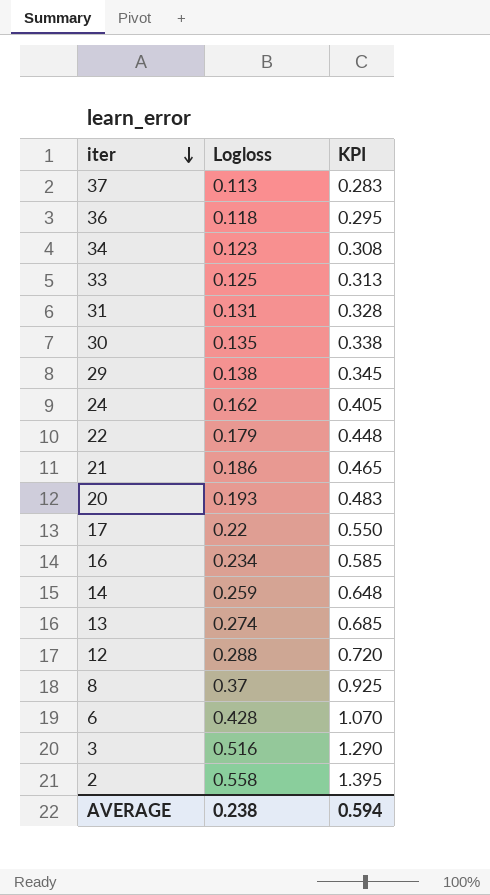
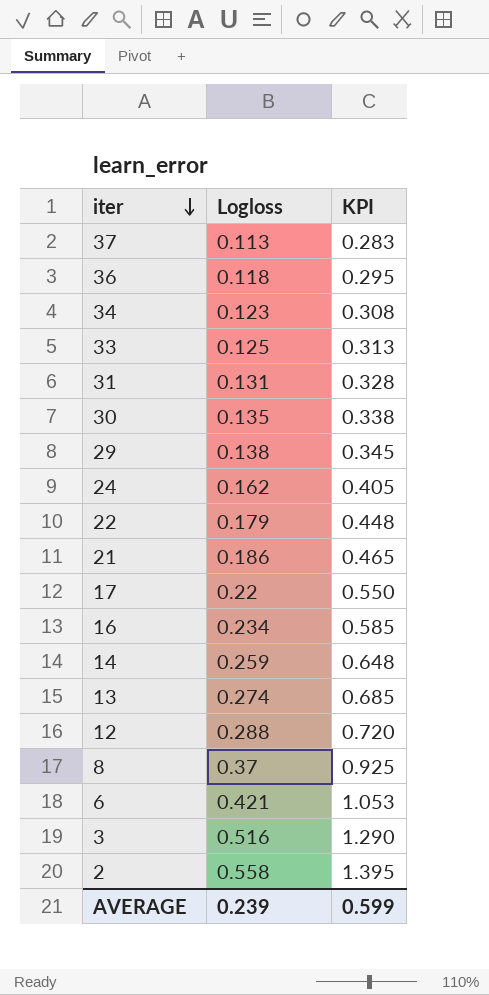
row 20: 0.193 | 0.483 -> none
6 | Logloss: 0.428 -> 0.421
6 | KPI: 1.070 -> 1.053
AVERAGE | Logloss: 0.238 -> 0.239
AVERAGE | KPI: 0.594 -> 0.599

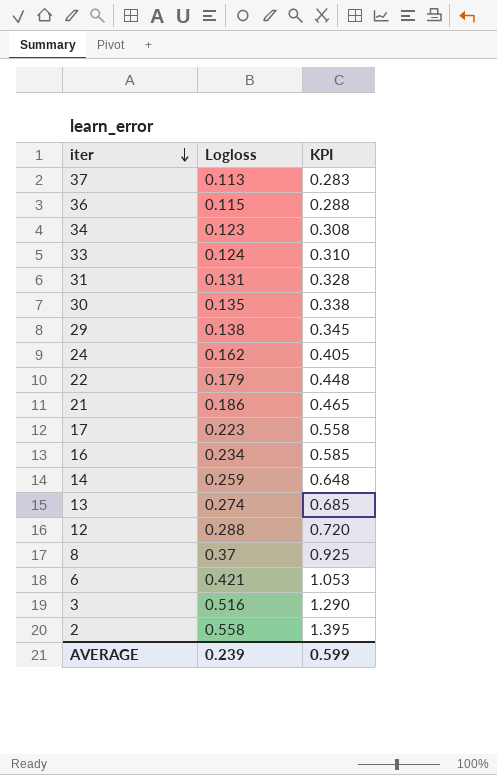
36 | Logloss: 0.118 -> 0.115
36 | KPI: 0.295 -> 0.288
33 | Logloss: 0.125 -> 0.124
33 | KPI: 0.313 -> 0.310
17 | Logloss: 0.22 -> 0.223
17 | KPI: 0.550 -> 0.558

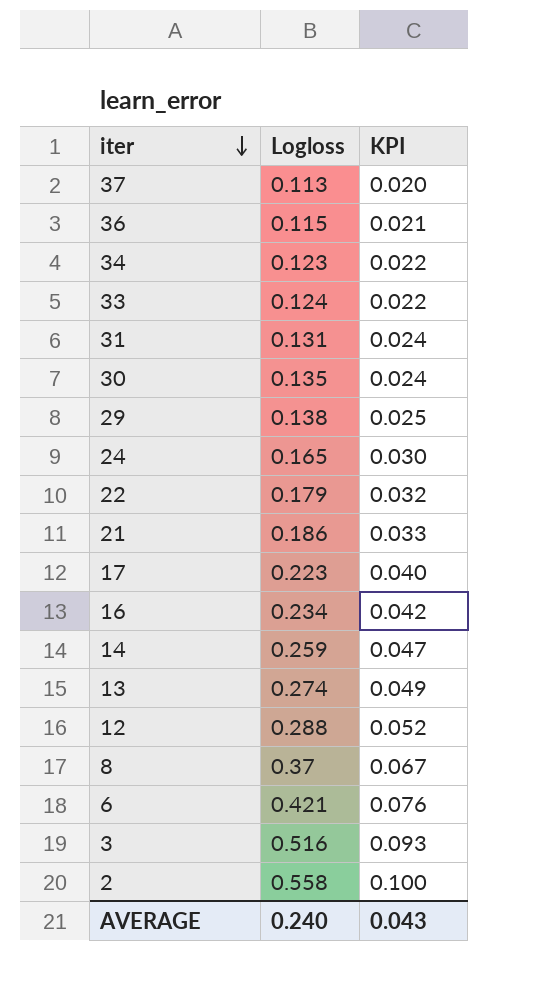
column KPI | formula: [Logloss] * 2.5 -> [Logloss] * 0.18
24 | Logloss: 0.162 -> 0.165
AVERAGE | Logloss: 0.239 -> 0.240
AVERAGE | KPI: 0.599 -> 0.043

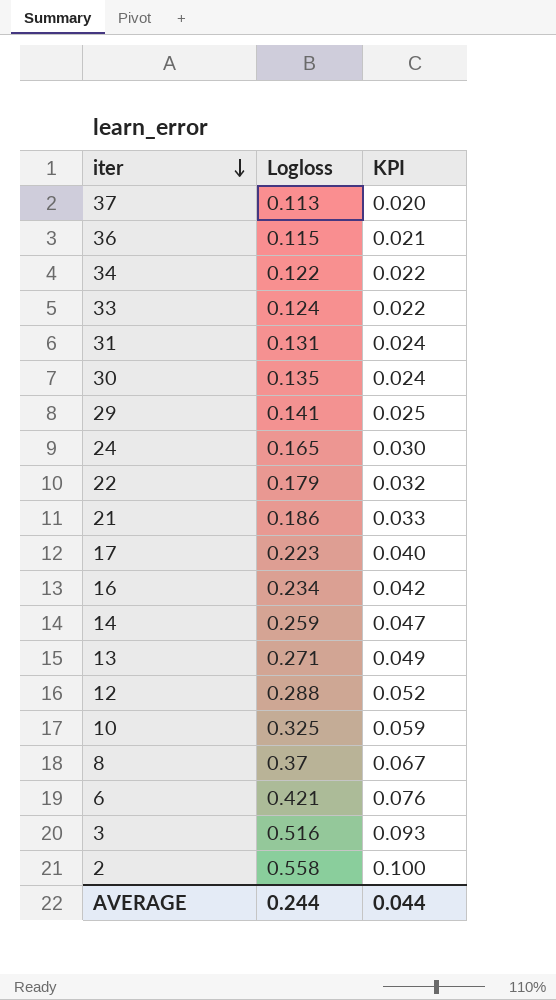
34 | Logloss: 0.123 -> 0.122
29 | Logloss: 0.138 -> 0.141
13 | Logloss: 0.274 -> 0.271
row 10: none -> 0.325 | 0.059
AVERAGE | Logloss: 0.240 -> 0.244
AVERAGE | KPI: 0.043 -> 0.044

